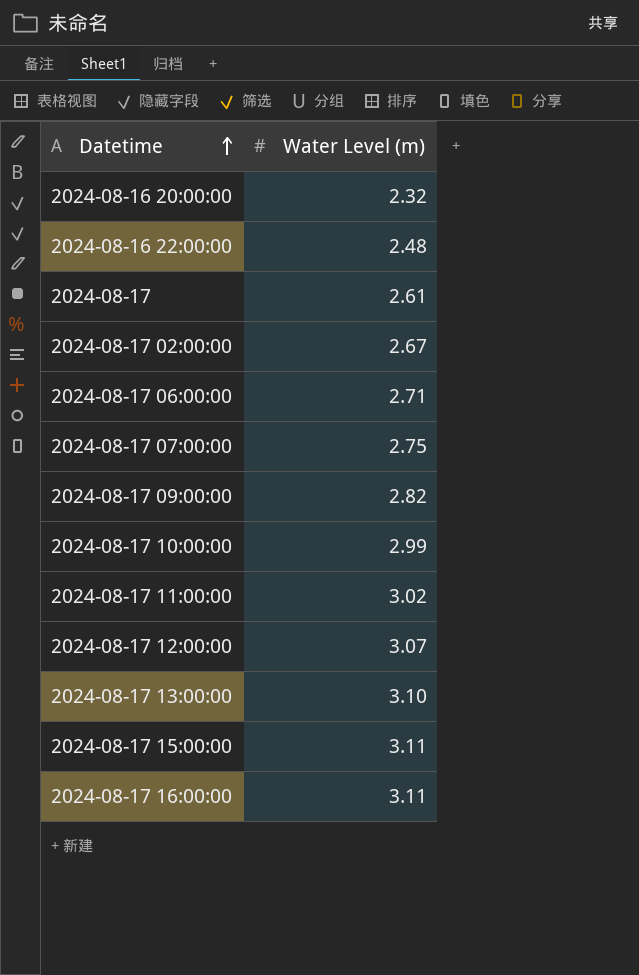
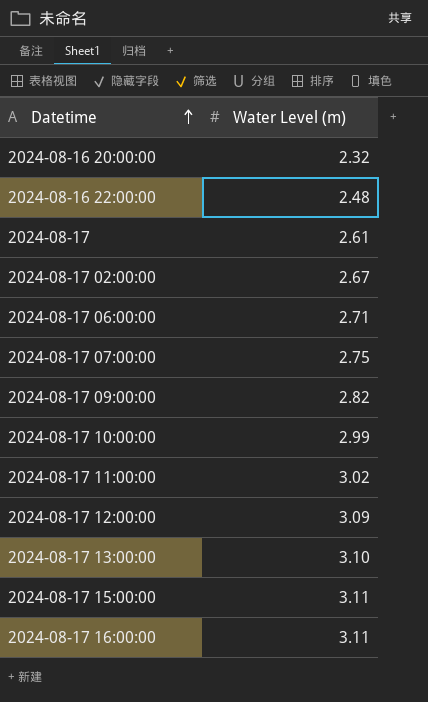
2024-08-17 12:00:00 | Water Level (m): 3.07 -> 3.09

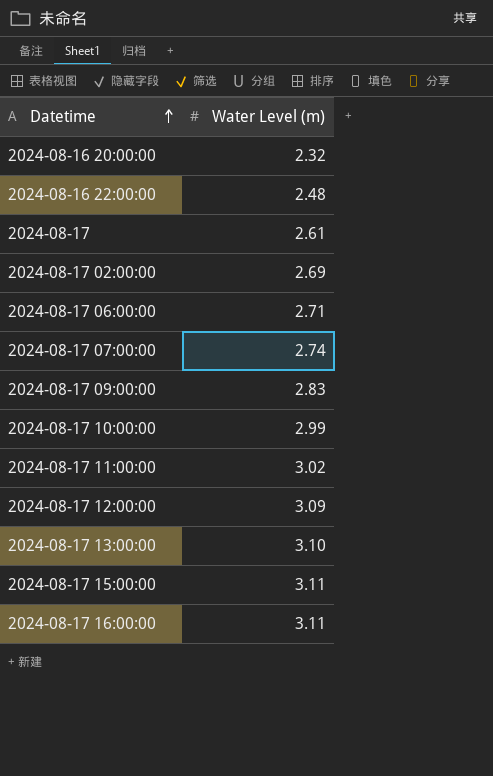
2024-08-17 02:00:00 | Water Level (m): 2.67 -> 2.69
2024-08-17 07:00:00 | Water Level (m): 2.75 -> 2.74
2024-08-17 09:00:00 | Water Level (m): 2.82 -> 2.83

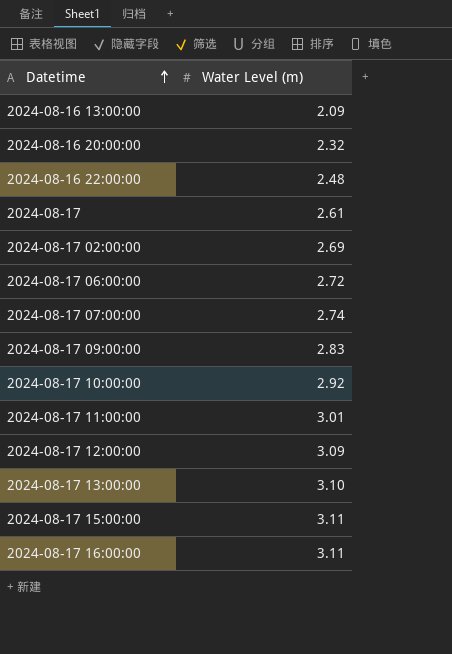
row 2024-08-16 13:00:00: none -> 2.09
2024-08-17 06:00:00 | Water Level (m): 2.71 -> 2.72
2024-08-17 10:00:00 | Water Level (m): 2.99 -> 2.92
2024-08-17 11:00:00 | Water Level (m): 3.02 -> 3.01

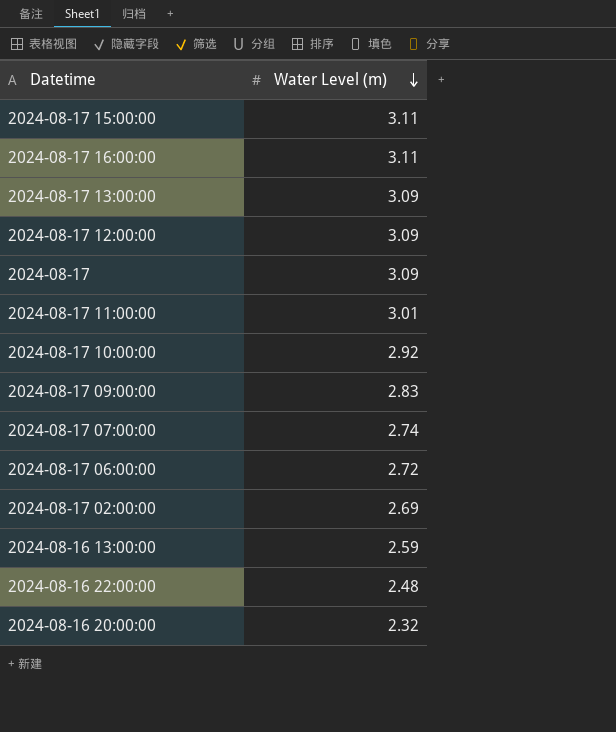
row order: Datetime ascending -> Water Level (m) descending
2024-08-17 13:00:00 | Water Level (m): 3.10 -> 3.09
2024-08-17 | Water Level (m): 2.61 -> 3.09
2024-08-16 13:00:00 | Water Level (m): 2.09 -> 2.59

